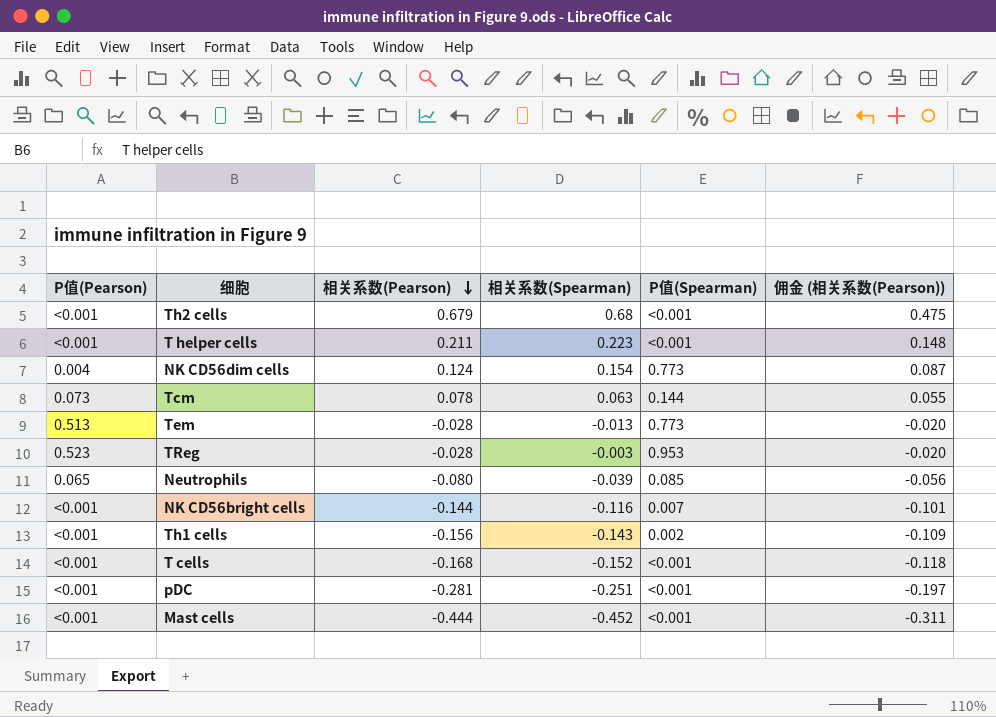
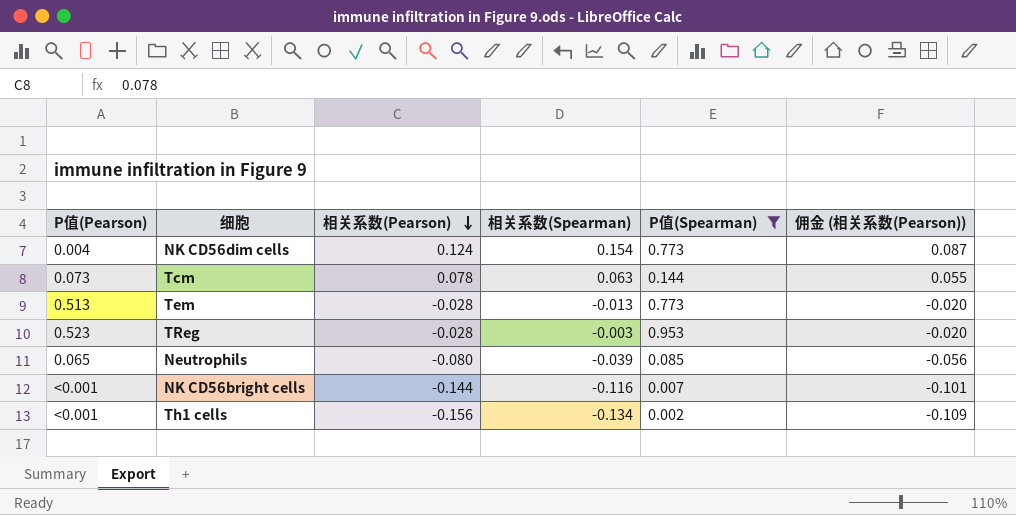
filter: none -> P值(Spearman) != <0.001
Th1 cells | 相关系数(Spearman): -0.143 -> -0.134

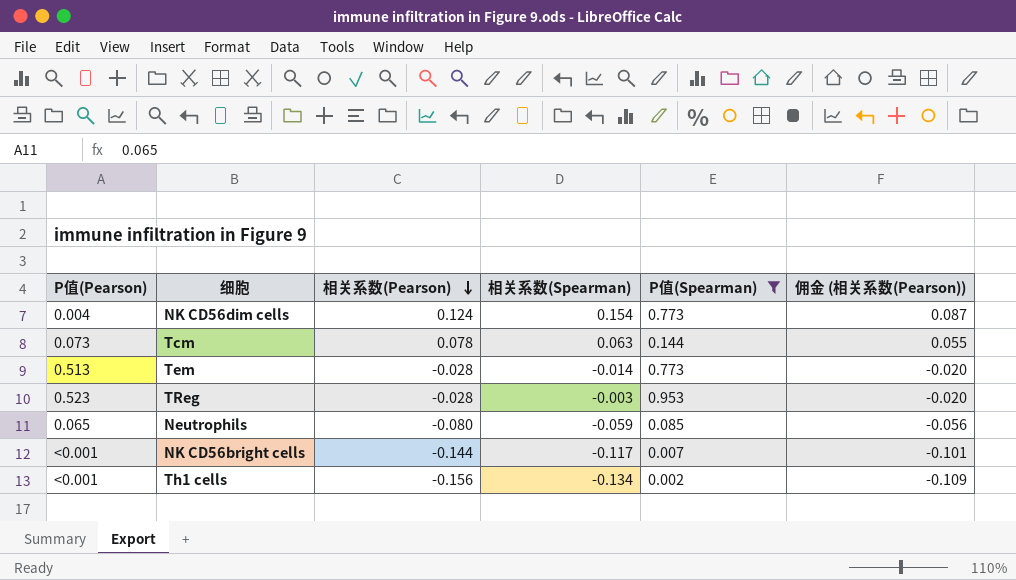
Tem | 相关系数(Spearman): -0.013 -> -0.014
Neutrophils | 相关系数(Spearman): -0.039 -> -0.059
NK CD56bright cells | 相关系数(Spearman): -0.116 -> -0.117

